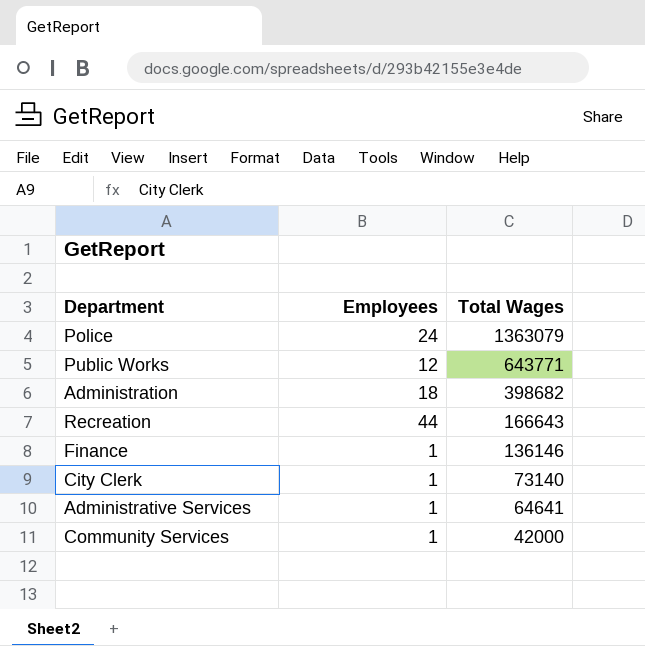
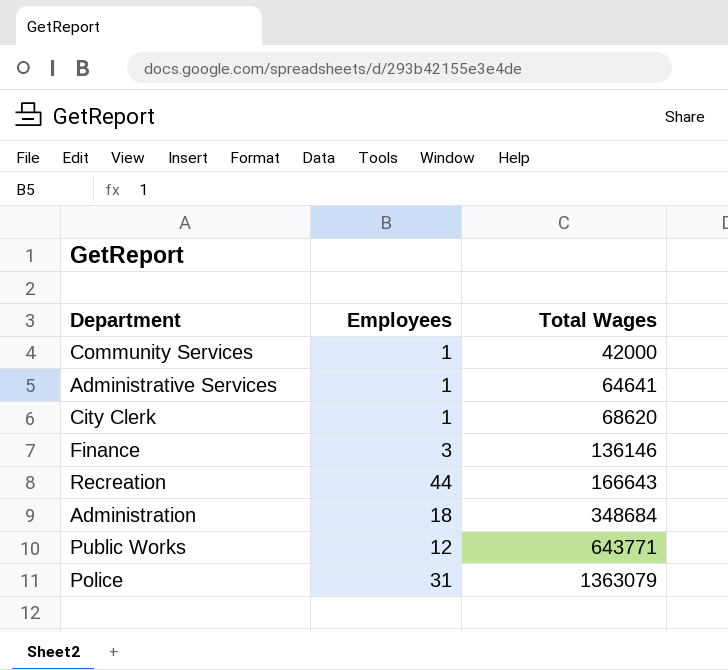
row order: Total Wages descending -> Total Wages ascending
City Clerk | Total Wages: 73140 -> 68620
Finance | Employees: 1 -> 3
Administration | Total Wages: 398682 -> 348684
Police | Employees: 24 -> 31

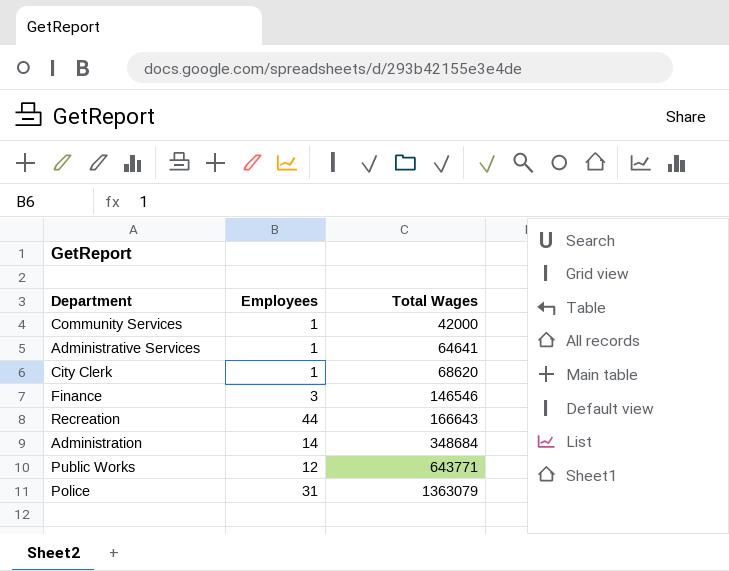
Finance | Total Wages: 136146 -> 146546
Administration | Employees: 18 -> 14

